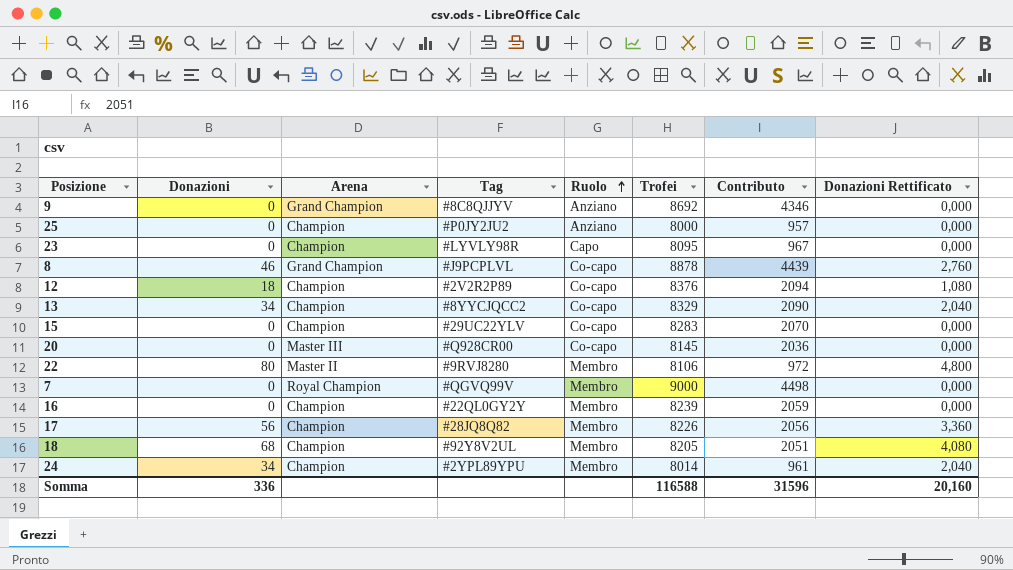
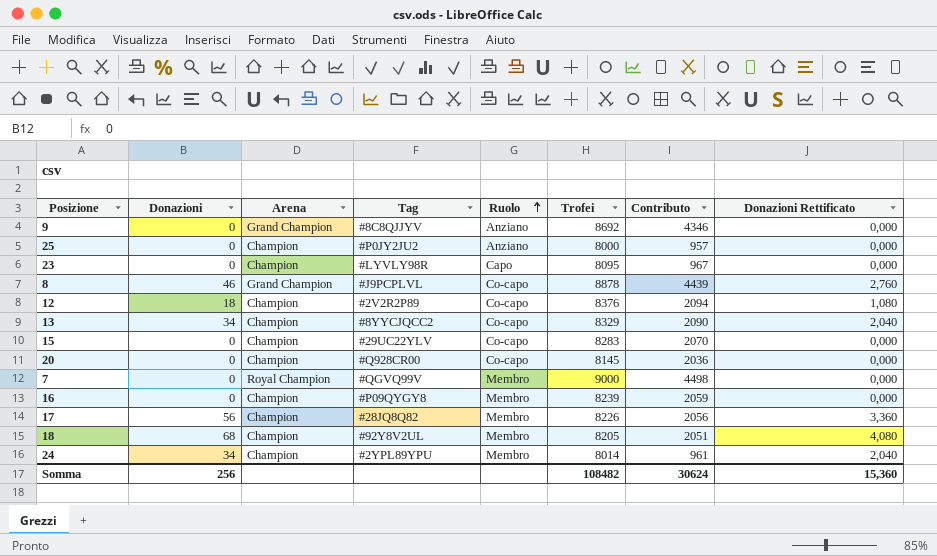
row 22: 80 | Master II | #9RVJ8280 | Membro | 8106 | 972 | 4,800 -> none
20 | Arena: Master III -> Champion
16 | Tag: #22QL0GY2Y -> #P09QYGY8
Somma | Donazioni: 336 -> 256
Somma | Trofei: 116588 -> 108482
Somma | Contributo: 31596 -> 30624
Somma | Donazioni Rettificato: 20,160 -> 15,360

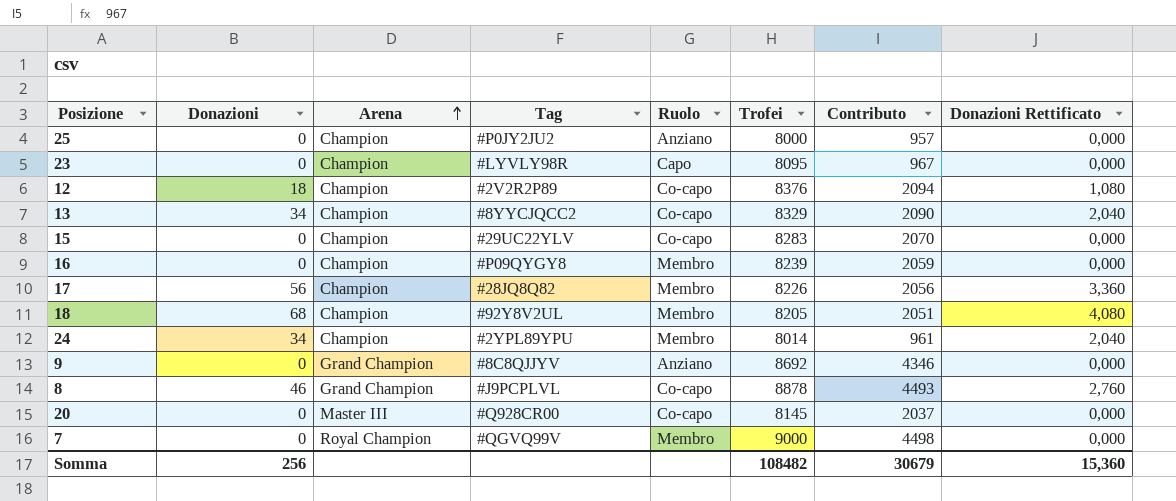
row order: Ruolo ascending -> Arena ascending
8 | Contributo: 4439 -> 4493
20 | Arena: Champion -> Master III
20 | Contributo: 2036 -> 2037
Somma | Contributo: 30624 -> 30679

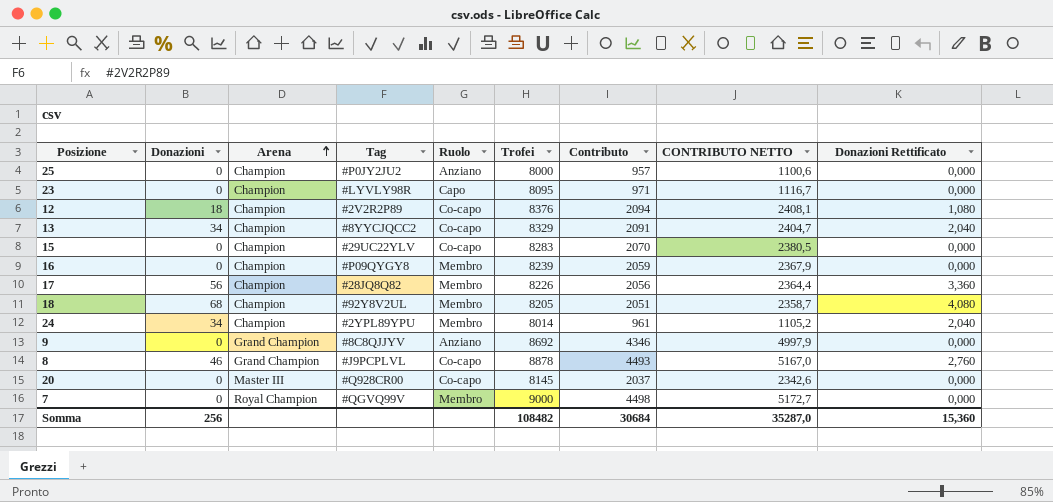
column CONTRIBUTO NETTO | formula: none -> [Contributo] * 1,15
23 | Contributo: 967 -> 971
13 | Contributo: 2090 -> 2091
Somma | Contributo: 30679 -> 30684

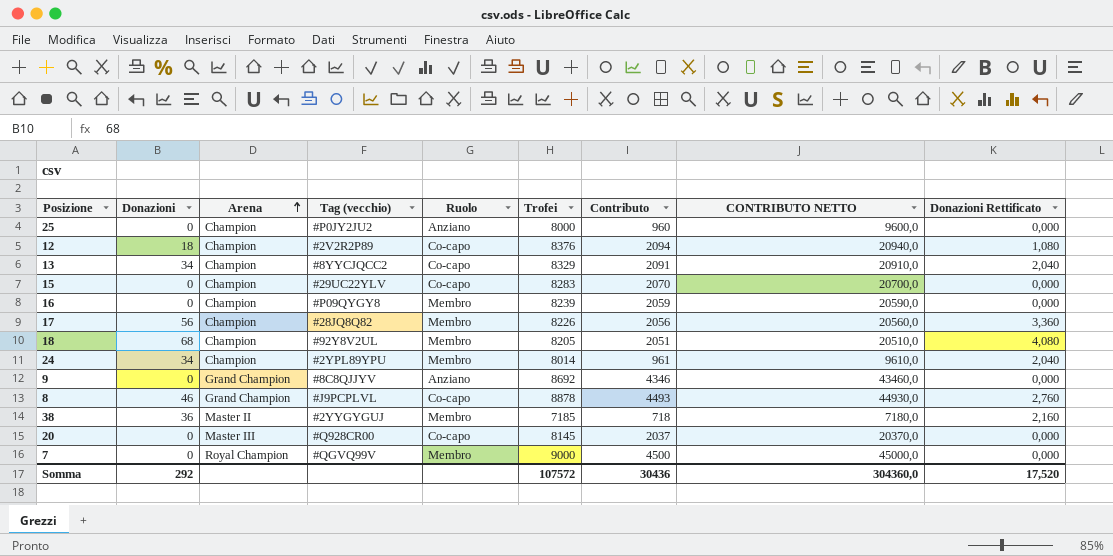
column name: Tag -> Tag (vecchio)
column CONTRIBUTO NETTO | formula: [Contributo] * 1,15 -> [Contributo] * 10
row 23: 0 | Champion | #LYVLY98R | Capo | 8095 | 971 | 1116,7 | 0,000 -> none
25 | Contributo: 957 -> 960
row 38: none -> 36 | Master II | #2YYGYGUJ | Membro | 7185 | 718 | 7180,0 | 2,160
7 | Contributo: 4498 -> 4500
Somma | Donazioni: 256 -> 292
Somma | Trofei: 108482 -> 107572
Somma | Contributo: 30684 -> 30436
Somma | CONTRIBUTO NETTO: 35287,0 -> 304360,0
Somma | Donazioni Rettificato: 15,360 -> 17,520

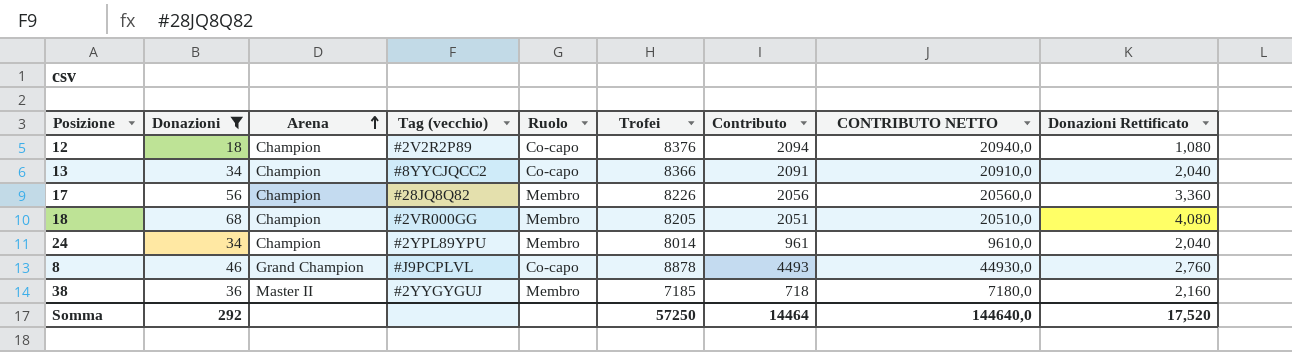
filter: none -> Donazioni != 0
13 | Trofei: 8329 -> 8366
18 | Tag (vecchio): #92Y8V2UL -> #2VR000GG
Somma | Trofei: 107572 -> 57250
Somma | Contributo: 30436 -> 14464
Somma | CONTRIBUTO NETTO: 304360,0 -> 144640,0

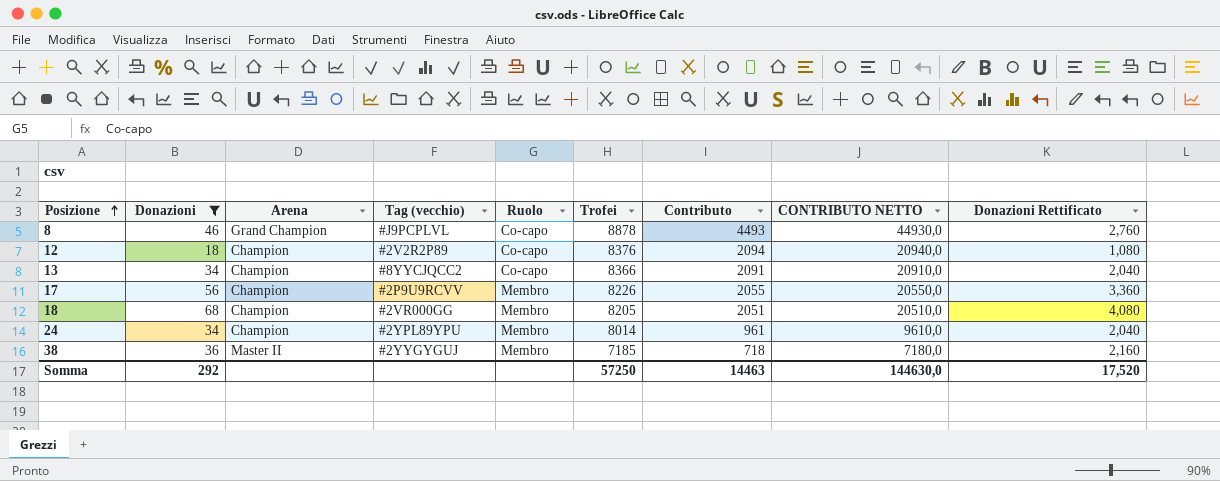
row order: Arena ascending -> Posizione ascending
17 | Tag (vecchio): #28JQ8Q82 -> #2P9U9RCVV
17 | Contributo: 2056 -> 2055
17 | CONTRIBUTO NETTO: 20560,0 -> 20550,0
Somma | Contributo: 14464 -> 14463
Somma | CONTRIBUTO NETTO: 144640,0 -> 144630,0

